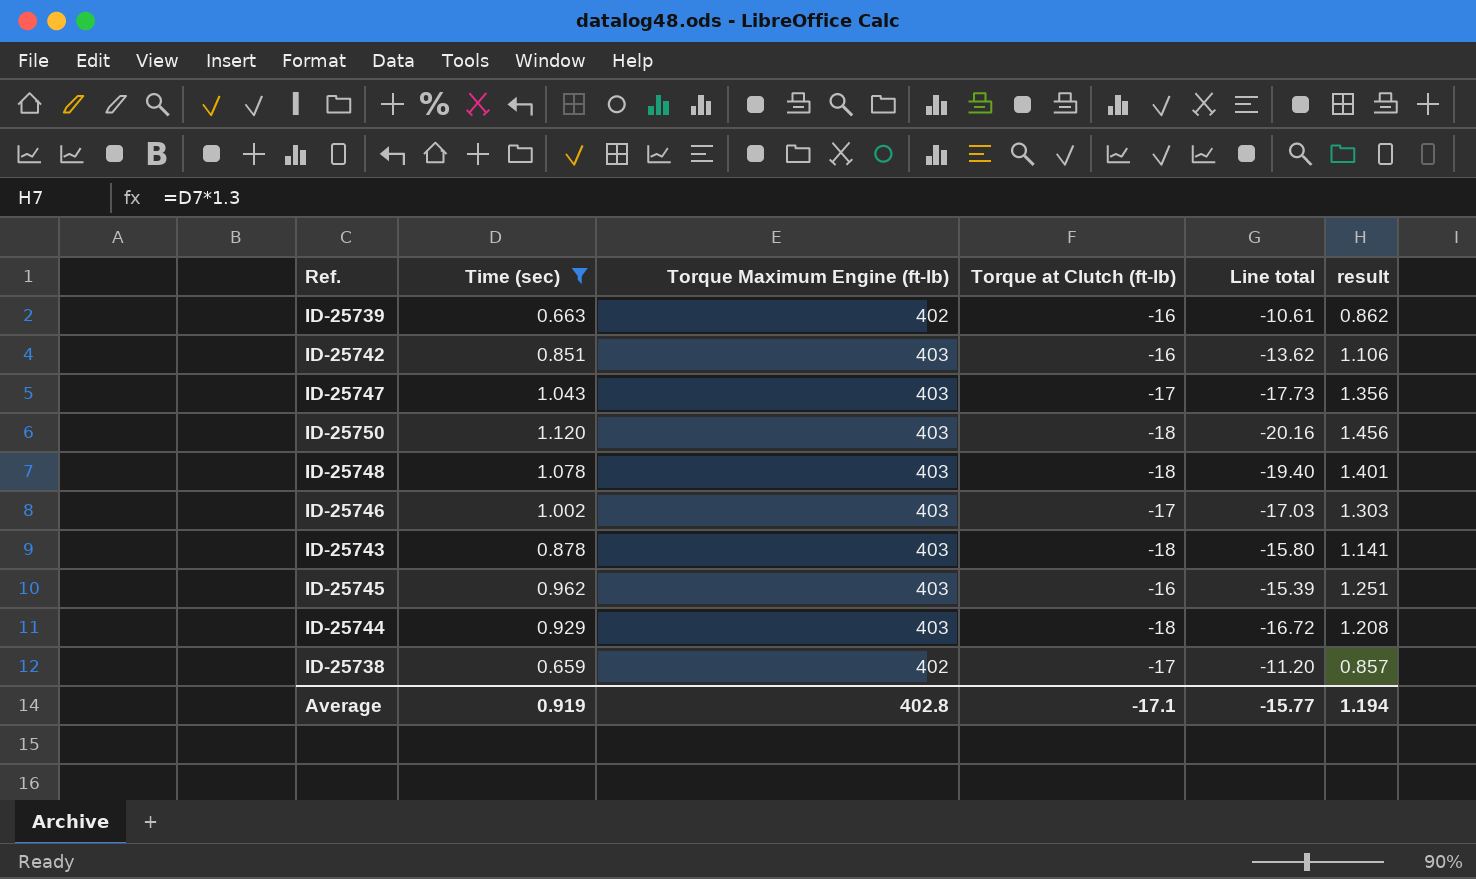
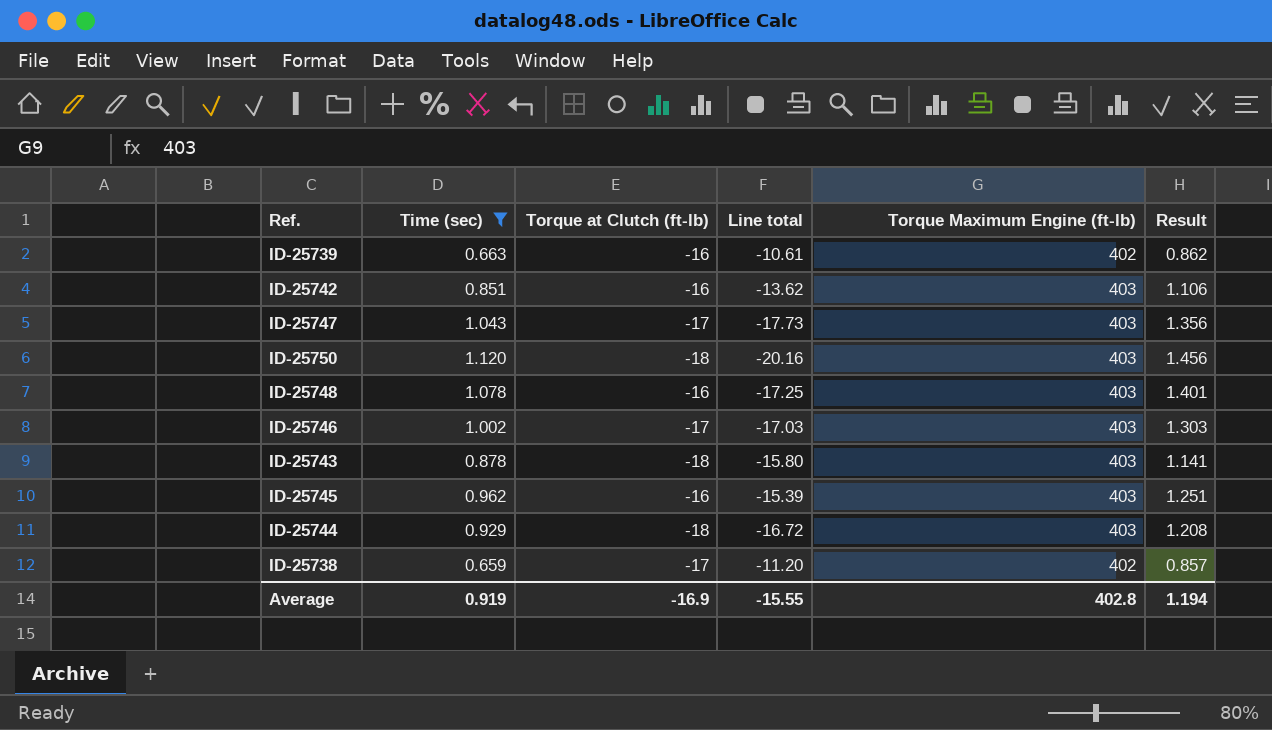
column Torque Maximum Engine (ft-lb) | position: 3 -> 5
column name: result -> Result
ID-25748 | Torque at Clutch (ft-lb): -18 -> -16
ID-25748 | Line total: -19.40 -> -17.25
Average | Torque at Clutch (ft-lb): -17.1 -> -16.9
Average | Line total: -15.77 -> -15.55

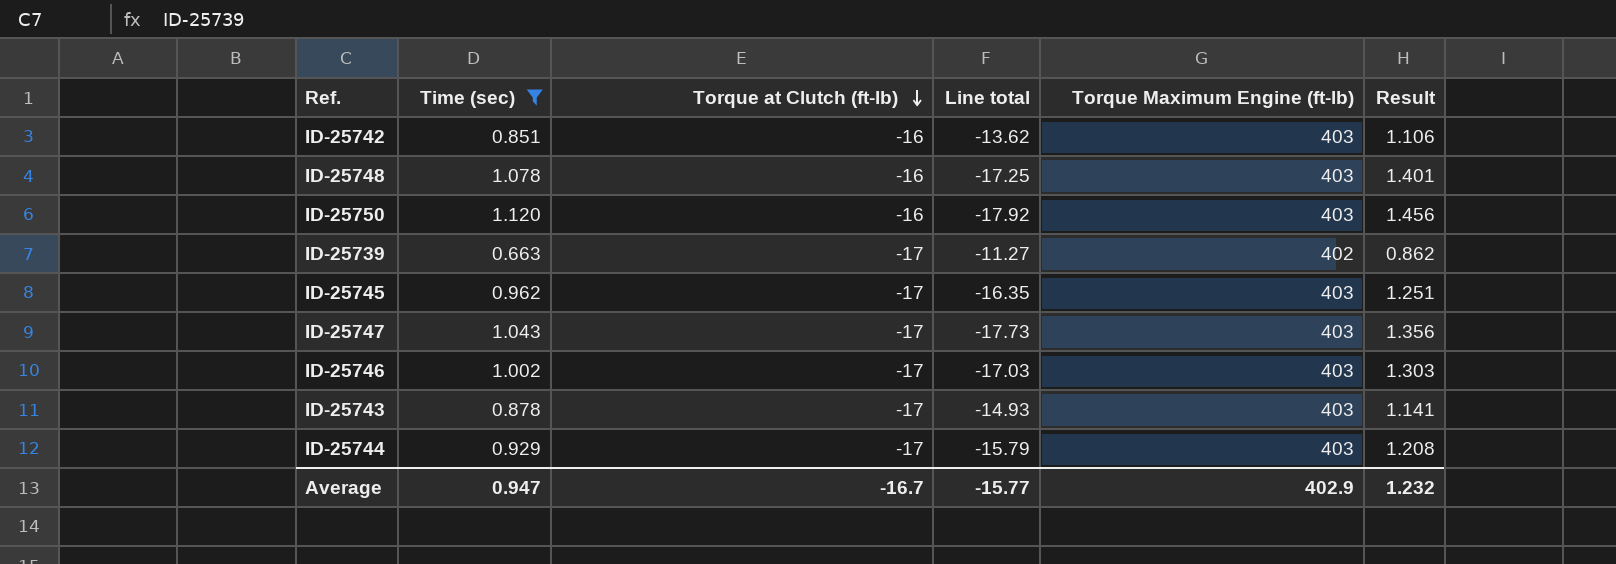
row order: none -> Torque at Clutch (ft-lb) descending
row ID-25738: 0.659 | -17 | -11.20 | 402 | 0.857 -> none
ID-25750 | Torque at Clutch (ft-lb): -18 -> -16
ID-25750 | Line total: -20.16 -> -17.92
ID-25739 | Torque at Clutch (ft-lb): -16 -> -17
ID-25739 | Line total: -10.61 -> -11.27
ID-25745 | Torque at Clutch (ft-lb): -16 -> -17
ID-25745 | Line total: -15.39 -> -16.35
ID-25743 | Torque at Clutch (ft-lb): -18 -> -17
ID-25743 | Line total: -15.80 -> -14.93
ID-25744 | Torque at Clutch (ft-lb): -18 -> -17
ID-25744 | Line total: -16.72 -> -15.79
Average | Time (sec): 0.919 -> 0.947
Average | Torque at Clutch (ft-lb): -16.9 -> -16.7
Average | Line total: -15.55 -> -15.77
Average | Torque Maximum Engine (ft-lb): 402.8 -> 402.9
Average | Result: 1.194 -> 1.232

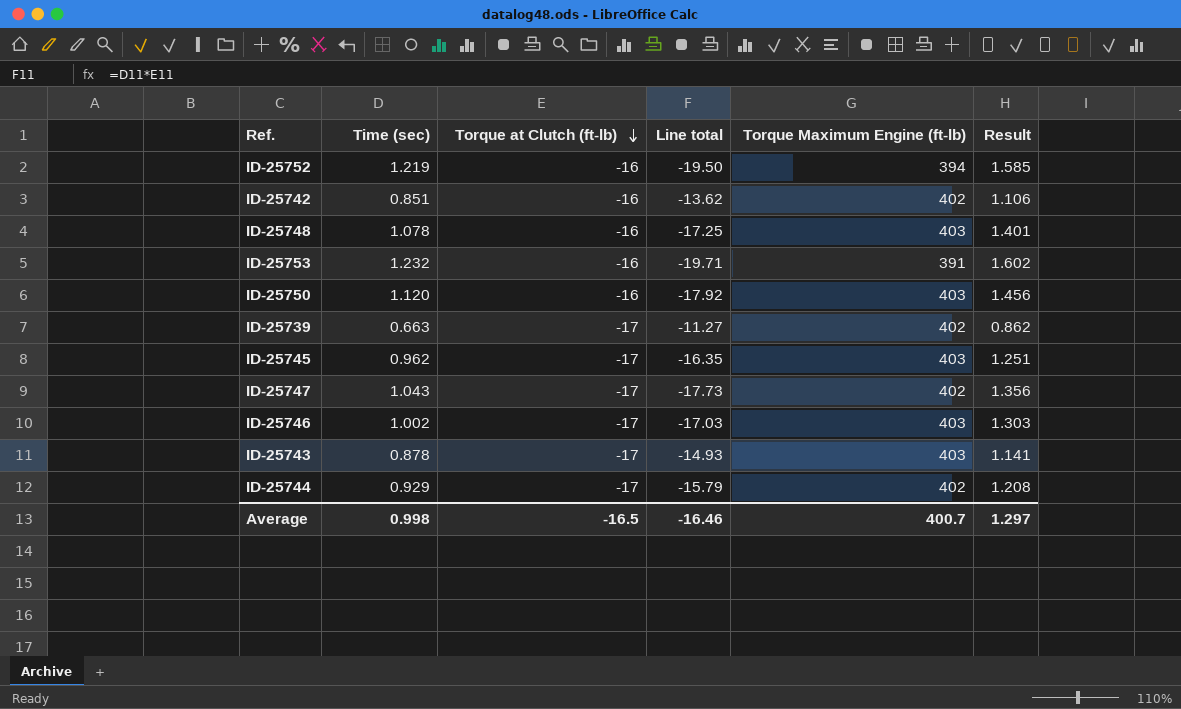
filter: Time (sec) <= 1.120 -> none
ID-25742 | Torque Maximum Engine (ft-lb): 403 -> 402
ID-25747 | Torque Maximum Engine (ft-lb): 403 -> 402
ID-25744 | Torque Maximum Engine (ft-lb): 403 -> 402
Average | Time (sec): 0.947 -> 0.998
Average | Torque at Clutch (ft-lb): -16.7 -> -16.5
Average | Line total: -15.77 -> -16.46
Average | Torque Maximum Engine (ft-lb): 402.9 -> 400.7
Average | Result: 1.232 -> 1.297

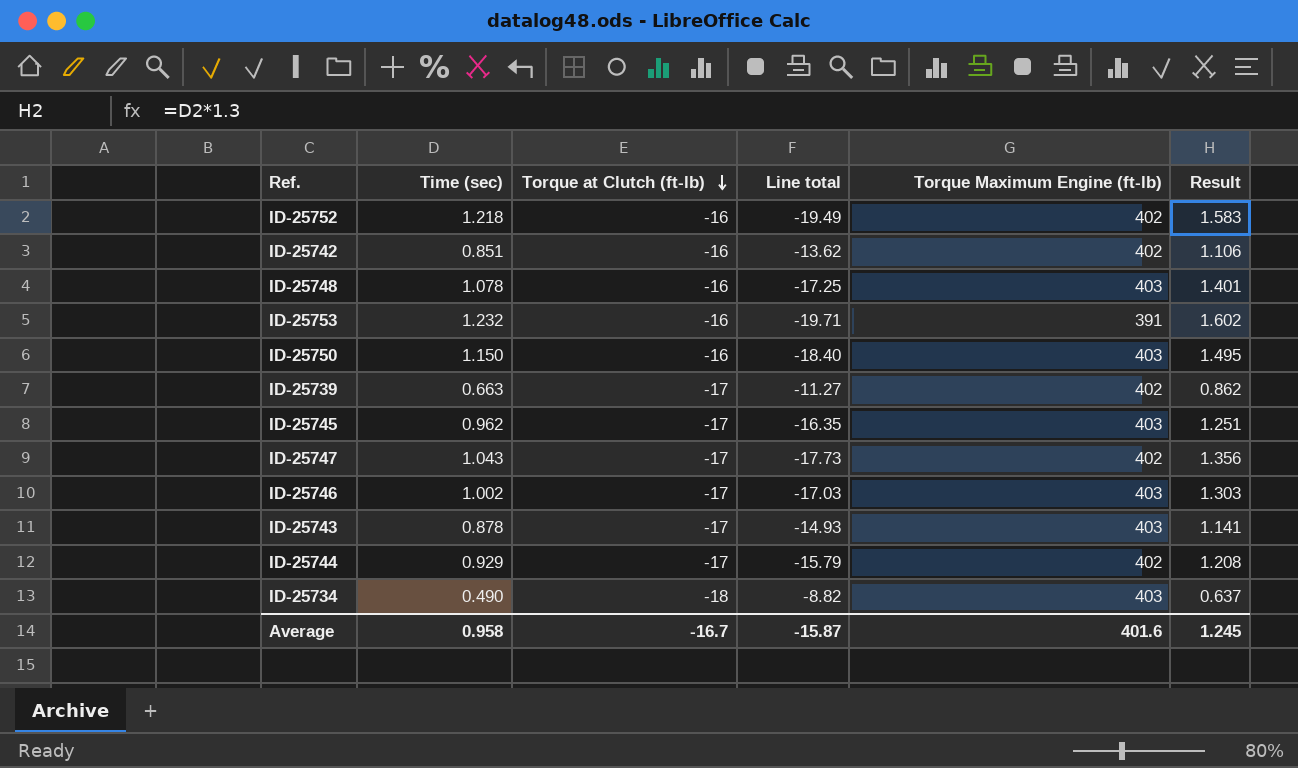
ID-25752 | Time (sec): 1.219 -> 1.218
ID-25752 | Line total: -19.50 -> -19.49
ID-25752 | Torque Maximum Engine (ft-lb): 394 -> 402
ID-25752 | Result: 1.585 -> 1.583
ID-25750 | Time (sec): 1.120 -> 1.150
ID-25750 | Line total: -17.92 -> -18.40
ID-25750 | Result: 1.456 -> 1.495
row ID-25734: none -> 0.490 | -18 | -8.82 | 403 | 0.637
Average | Time (sec): 0.998 -> 0.958
Average | Torque at Clutch (ft-lb): -16.5 -> -16.7
Average | Line total: -16.46 -> -15.87
Average | Torque Maximum Engine (ft-lb): 400.7 -> 401.6
Average | Result: 1.297 -> 1.245

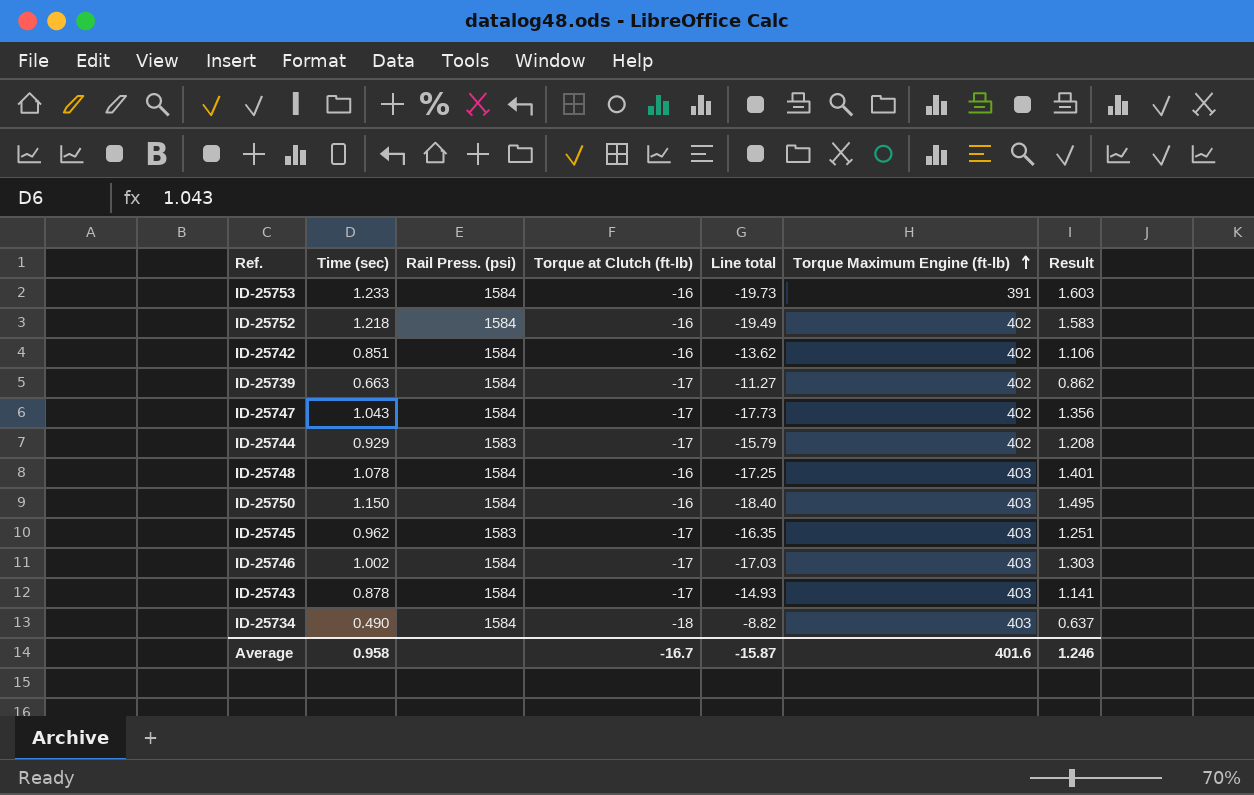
row order: Torque at Clutch (ft-lb) descending -> Torque Maximum Engine (ft-lb) ascending
column Rail Press. (psi) | position: none -> 3
ID-25753 | Time (sec): 1.232 -> 1.233
ID-25753 | Line total: -19.71 -> -19.73
ID-25753 | Result: 1.602 -> 1.603
Average | Result: 1.245 -> 1.246

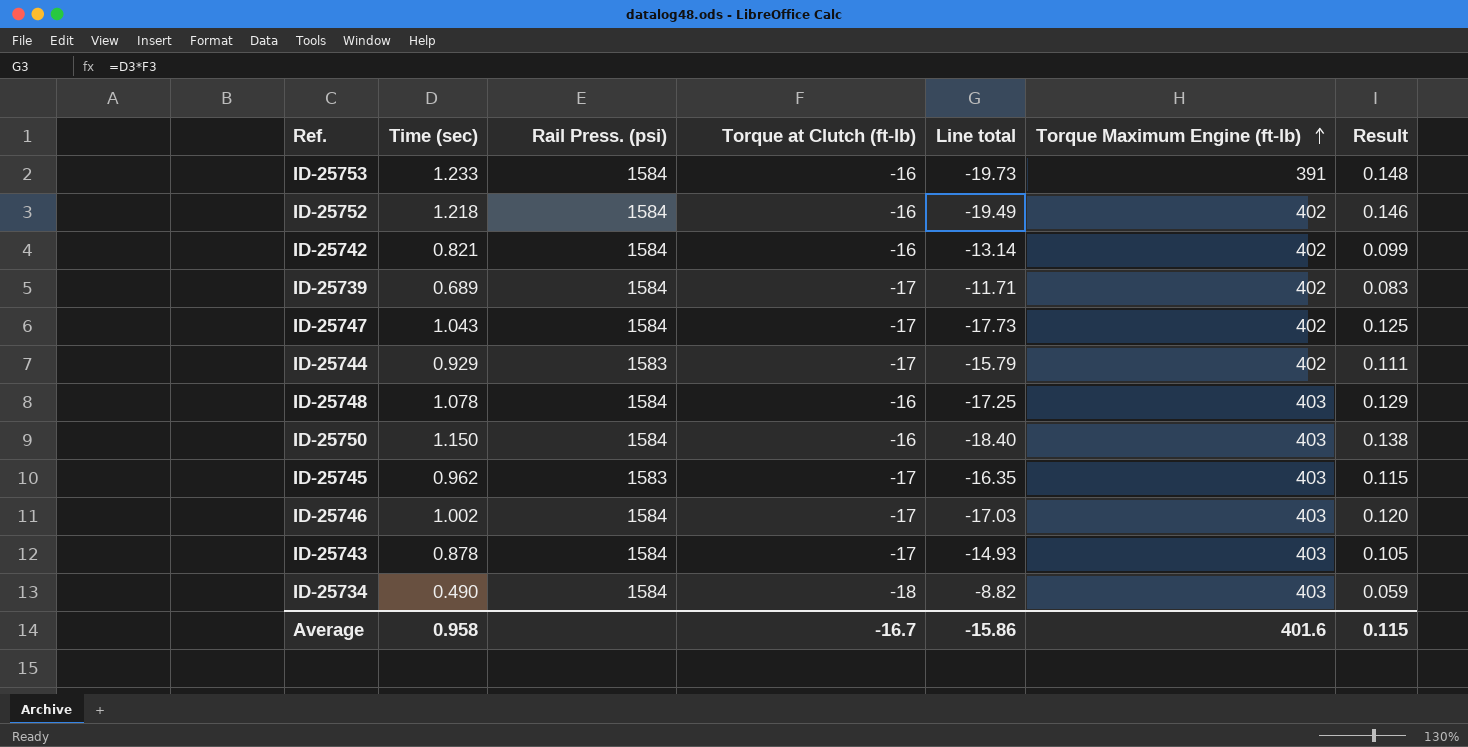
column Result | formula: [Time (sec)] * 1.3 -> [Time (sec)] * 0.12
ID-25742 | Time (sec): 0.851 -> 0.821
ID-25742 | Line total: -13.62 -> -13.14
ID-25739 | Time (sec): 0.663 -> 0.689
ID-25739 | Line total: -11.27 -> -11.71
Average | Line total: -15.87 -> -15.86
Average | Result: 1.246 -> 0.115

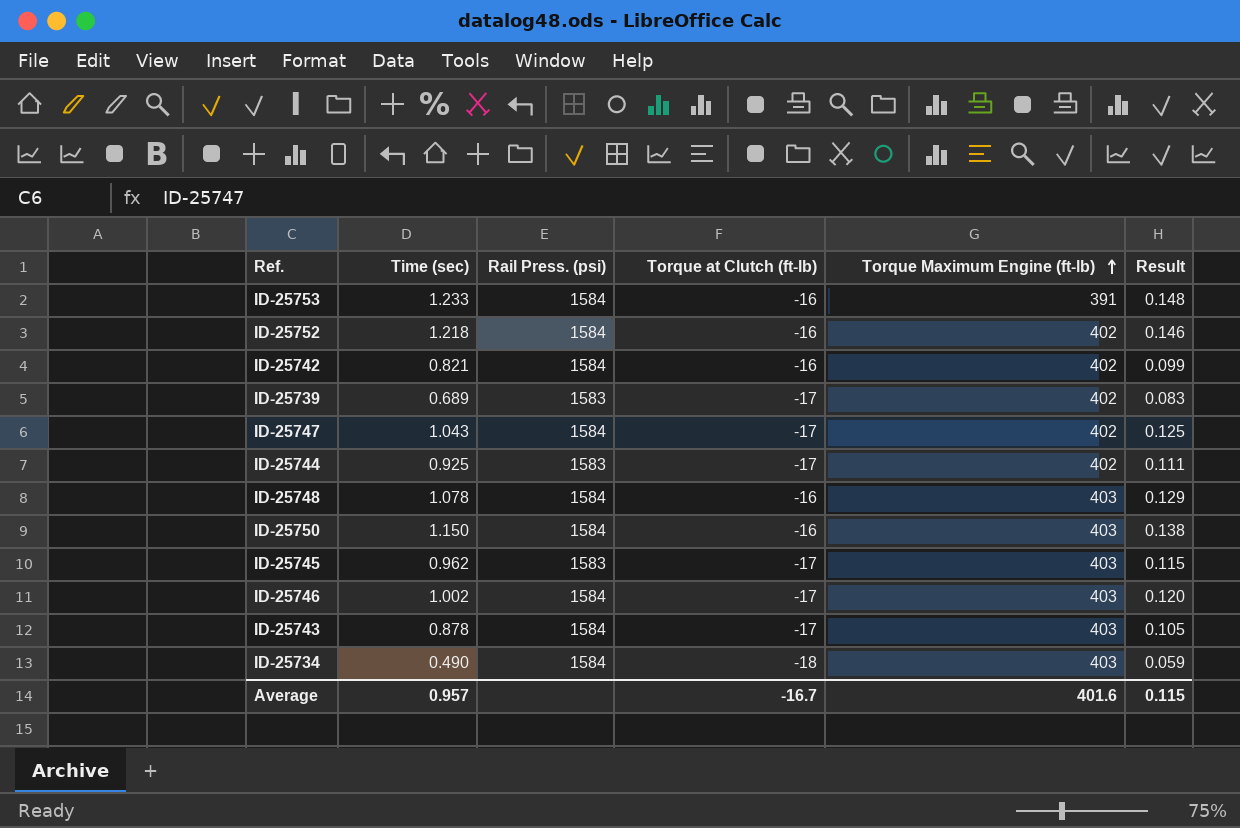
column Line total | formula: [Time (sec)] * [Torque at Clutch (ft-lb)] -> none
ID-25739 | Rail Press. (psi): 1584 -> 1583
ID-25744 | Time (sec): 0.929 -> 0.925
Average | Time (sec): 0.958 -> 0.957

